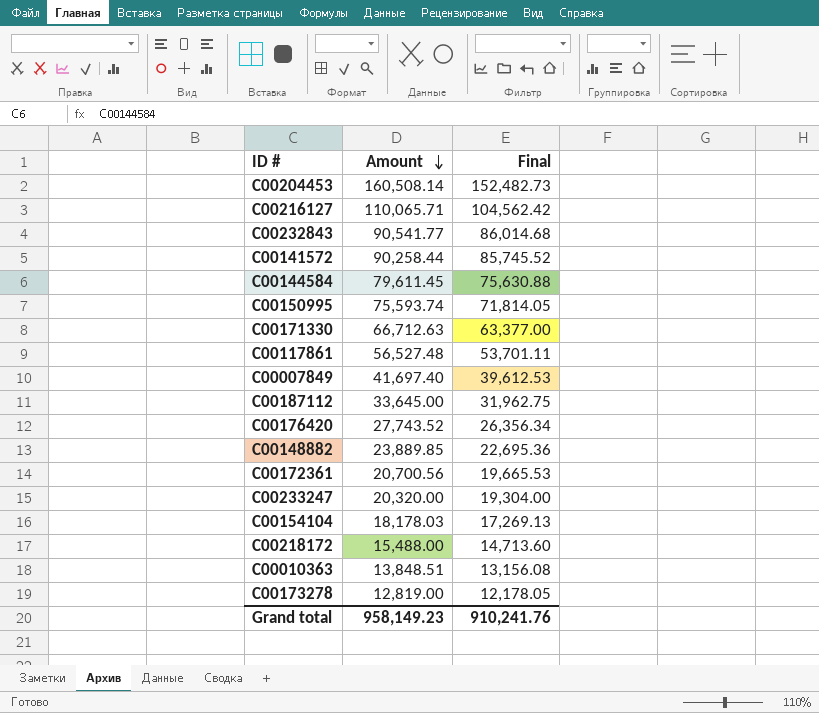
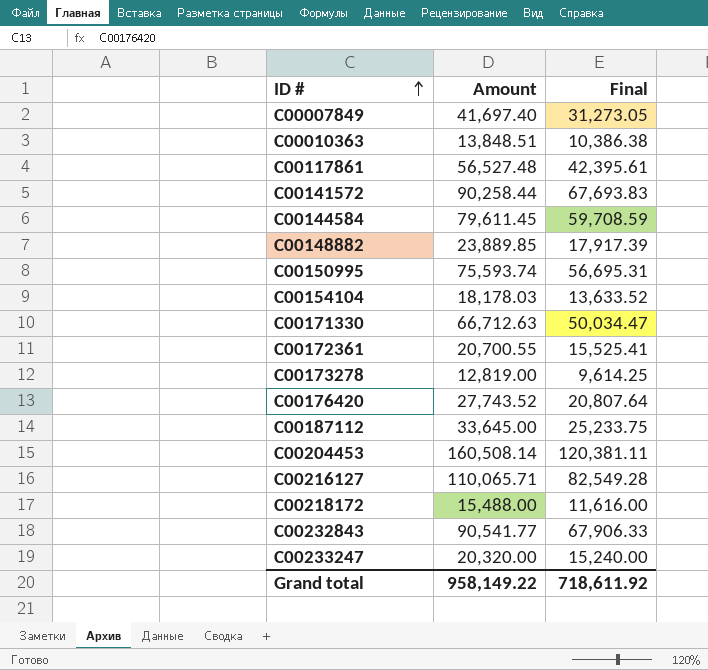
row order: Amount descending -> ID # ascending
column Final | formula: [Amount] * 0.95 -> [Amount] * 0.75
C00172361 | Amount: 20,700.56 -> 20,700.55
Grand total | Amount: 958,149.23 -> 958,149.22
Grand total | Final: 910,241.76 -> 718,611.92

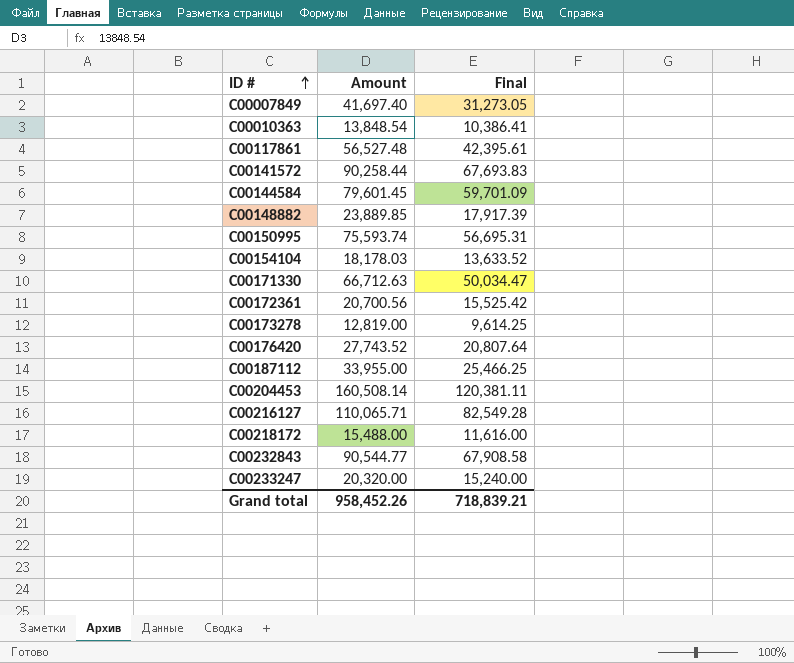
C00010363 | Amount: 13,848.51 -> 13,848.54
C00010363 | Final: 10,386.38 -> 10,386.41
C00144584 | Amount: 79,611.45 -> 79,601.45
C00144584 | Final: 59,708.59 -> 59,701.09
C00172361 | Amount: 20,700.55 -> 20,700.56
C00172361 | Final: 15,525.41 -> 15,525.42
C00187112 | Amount: 33,645.00 -> 33,955.00
C00187112 | Final: 25,233.75 -> 25,466.25
C00232843 | Amount: 90,541.77 -> 90,544.77
C00232843 | Final: 67,906.33 -> 67,908.58
Grand total | Amount: 958,149.22 -> 958,452.26
Grand total | Final: 718,611.92 -> 718,839.21

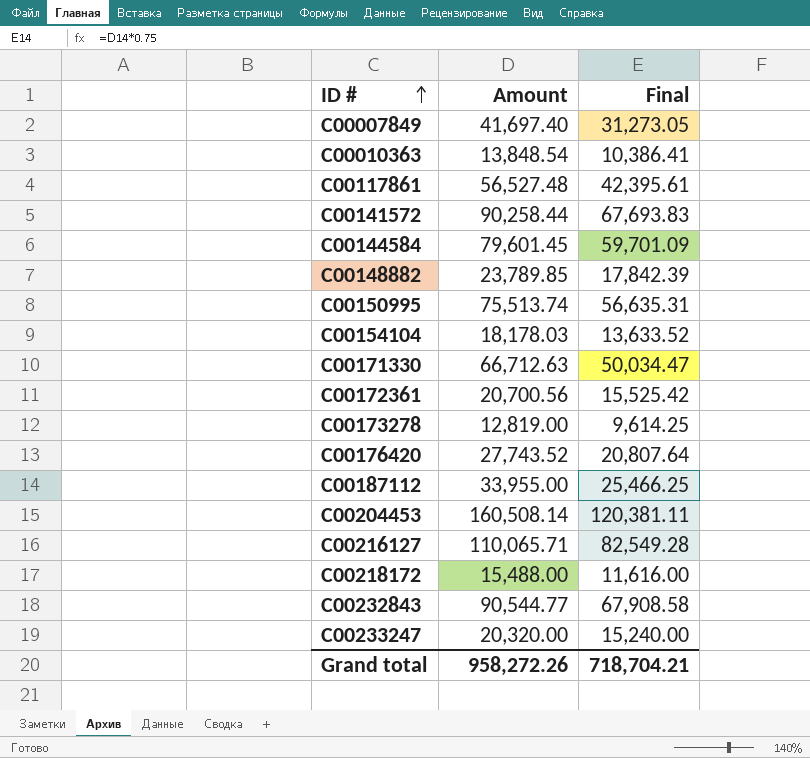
C00148882 | Amount: 23,889.85 -> 23,789.85
C00148882 | Final: 17,917.39 -> 17,842.39
C00150995 | Amount: 75,593.74 -> 75,513.74
C00150995 | Final: 56,695.31 -> 56,635.31
Grand total | Amount: 958,452.26 -> 958,272.26
Grand total | Final: 718,839.21 -> 718,704.21

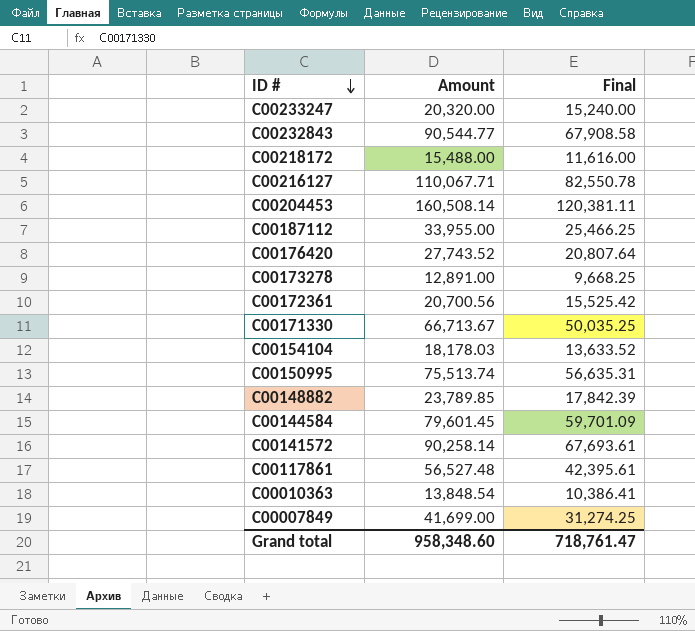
row order: ID # ascending -> ID # descending
C00216127 | Amount: 110,065.71 -> 110,067.71
C00216127 | Final: 82,549.28 -> 82,550.78
C00173278 | Amount: 12,819.00 -> 12,891.00
C00173278 | Final: 9,614.25 -> 9,668.25
C00171330 | Amount: 66,712.63 -> 66,713.67
C00171330 | Final: 50,034.47 -> 50,035.25
C00141572 | Amount: 90,258.44 -> 90,258.14
C00141572 | Final: 67,693.83 -> 67,693.61
C00007849 | Amount: 41,697.40 -> 41,699.00
C00007849 | Final: 31,273.05 -> 31,274.25
Grand total | Amount: 958,272.26 -> 958,348.60
Grand total | Final: 718,704.21 -> 718,761.47

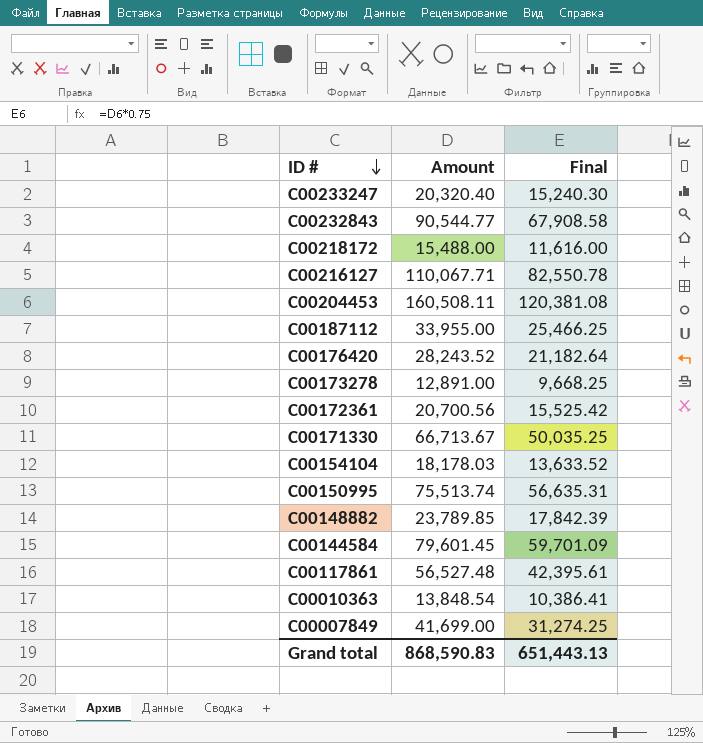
row C00141572: 90,258.14 | 67,693.61 -> none
C00233247 | Amount: 20,320.00 -> 20,320.40
C00233247 | Final: 15,240.00 -> 15,240.30
C00204453 | Amount: 160,508.14 -> 160,508.11
C00204453 | Final: 120,381.11 -> 120,381.08
C00176420 | Amount: 27,743.52 -> 28,243.52
C00176420 | Final: 20,807.64 -> 21,182.64
Grand total | Amount: 958,348.60 -> 868,590.83
Grand total | Final: 718,761.47 -> 651,443.13

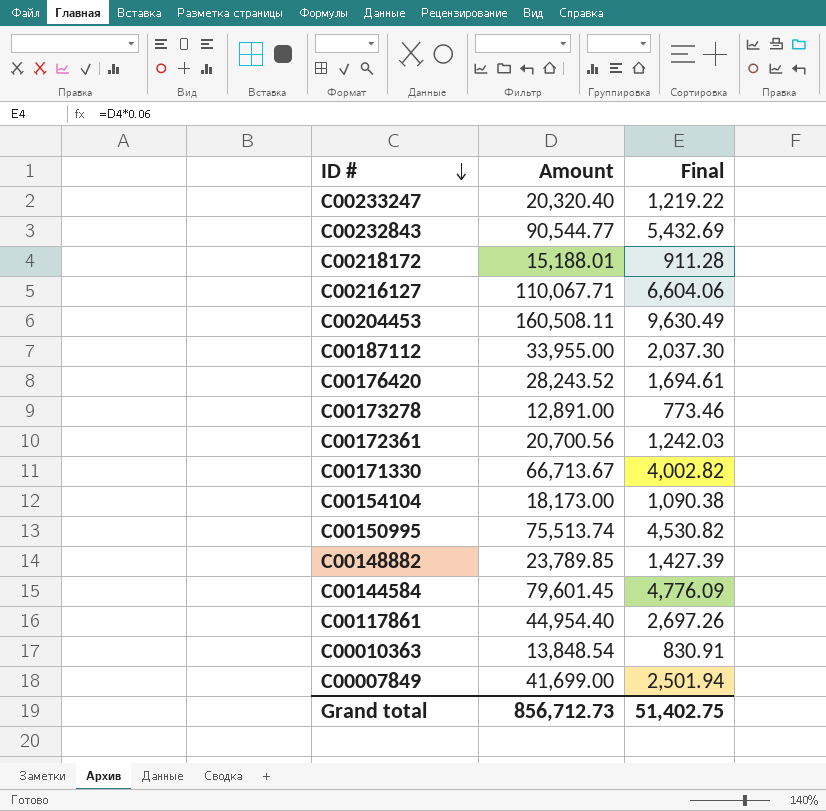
column Final | formula: [Amount] * 0.75 -> [Amount] * 0.06
C00218172 | Amount: 15,488.00 -> 15,188.01
C00154104 | Amount: 18,178.03 -> 18,173.00
C00117861 | Amount: 56,527.48 -> 44,954.40
Grand total | Amount: 868,590.83 -> 856,712.73
Grand total | Final: 651,443.13 -> 51,402.75

